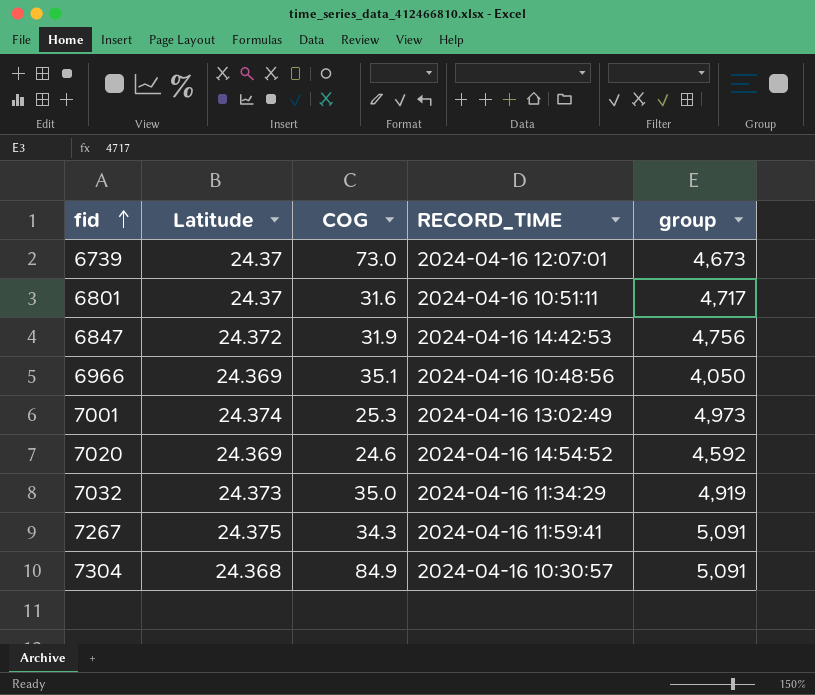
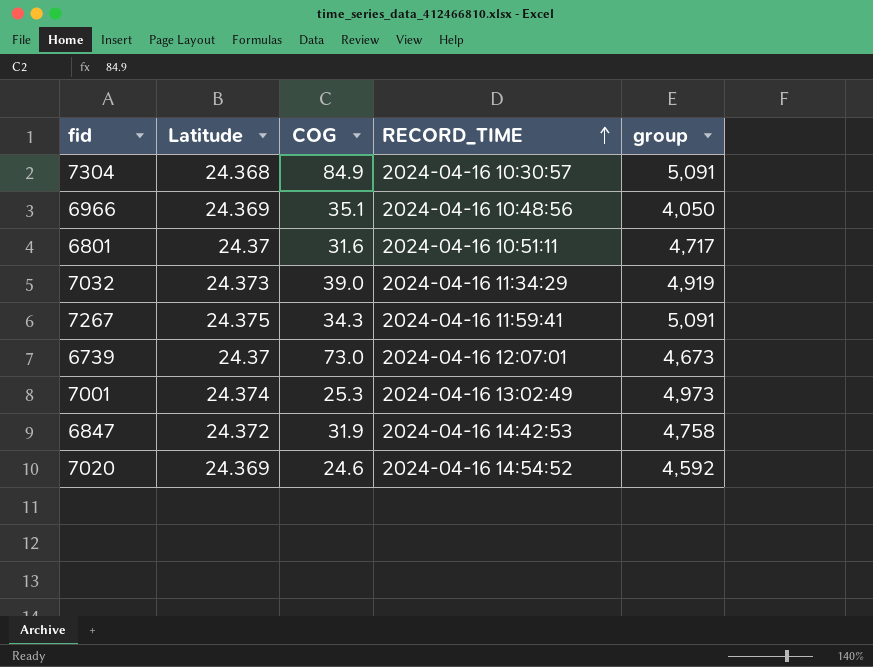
row order: fid ascending -> RECORD_TIME ascending
7032 | COG: 35.0 -> 39.0
6847 | group: 4,756 -> 4,758

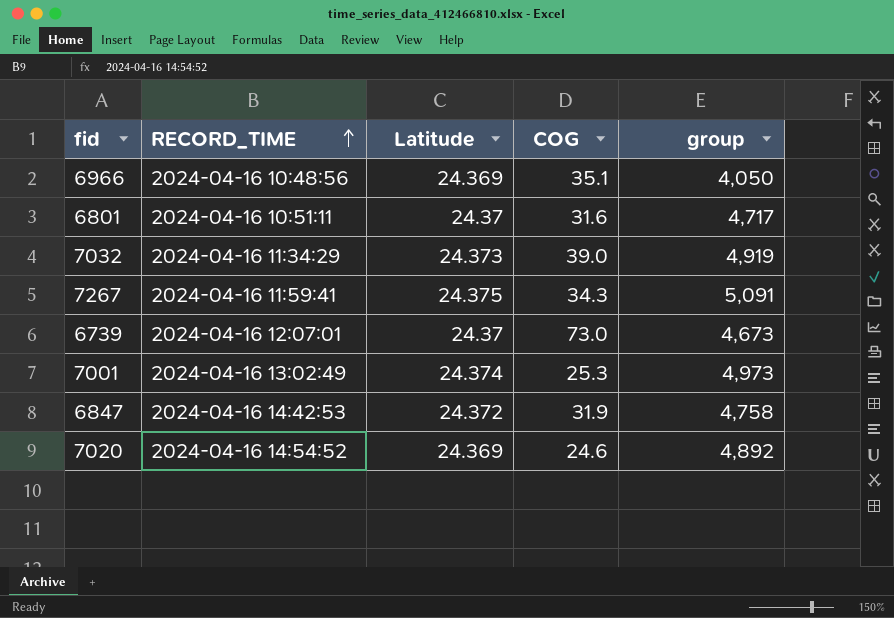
column RECORD_TIME | position: 4 -> 2
row 7304: 24.368 | 84.9 | 2024-04-16 10:30:57 | 5,091 -> none
7020 | group: 4,592 -> 4,892

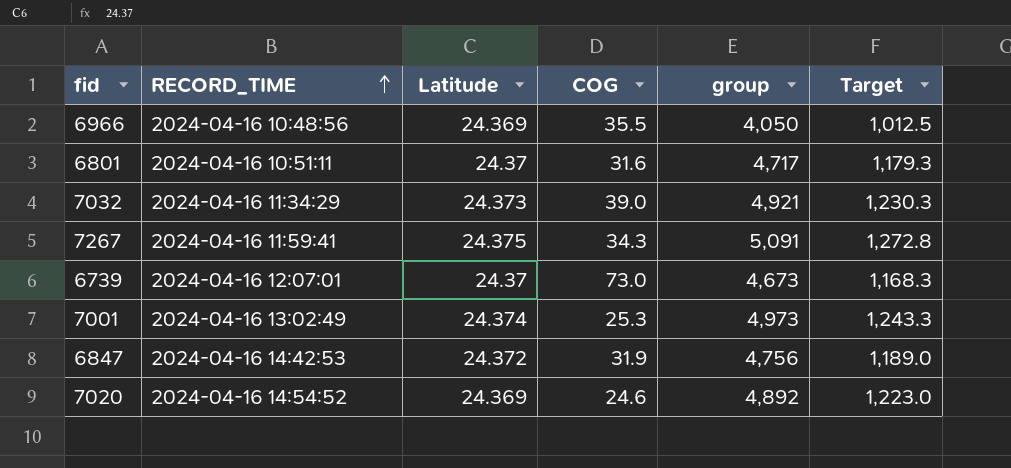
column Target | formula: none -> [group] * 0.25
6966 | COG: 35.1 -> 35.5
7032 | group: 4,919 -> 4,921
6847 | group: 4,758 -> 4,756

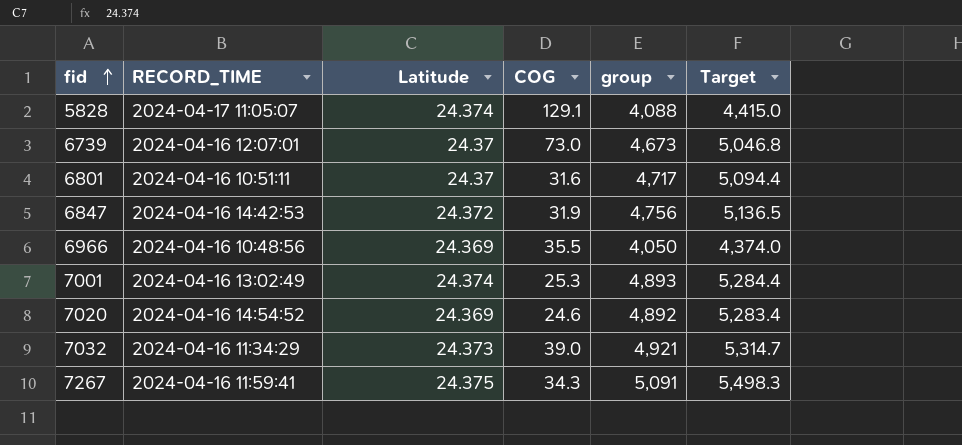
row order: RECORD_TIME ascending -> fid ascending
column Target | formula: [group] * 0.25 -> [group] * 1.08
row 5828: none -> 2024-04-17 11:05:07 | 24.374 | 129.1 | 4,088 | 4,415.0
7001 | group: 4,973 -> 4,893

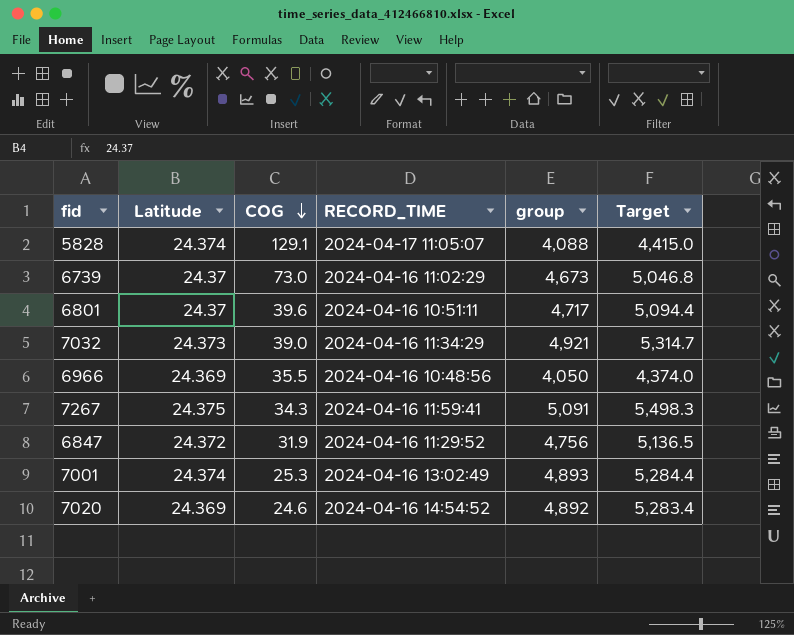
row order: fid ascending -> COG descending
column RECORD_TIME | position: 2 -> 4
6739 | RECORD_TIME: 2024-04-16 12:07:01 -> 2024-04-16 11:02:29
6801 | COG: 31.6 -> 39.6
6847 | RECORD_TIME: 2024-04-16 14:42:53 -> 2024-04-16 11:29:52

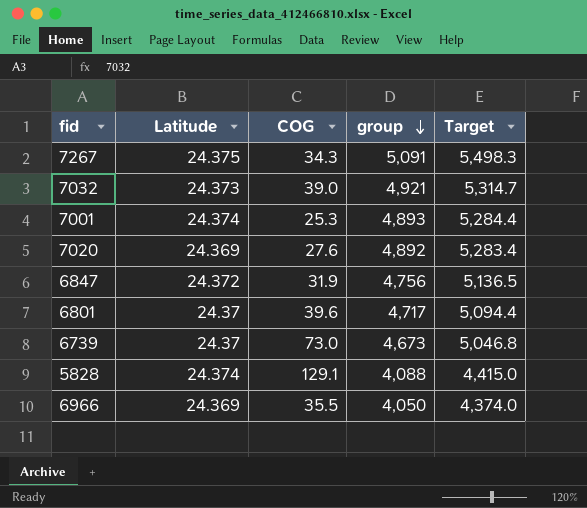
row order: COG descending -> group descending
column RECORD_TIME | position: 4 -> none
7020 | COG: 24.6 -> 27.6

